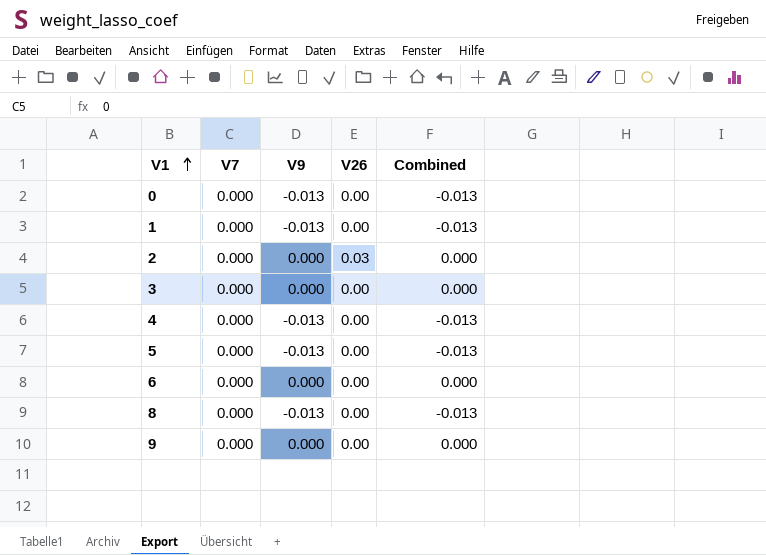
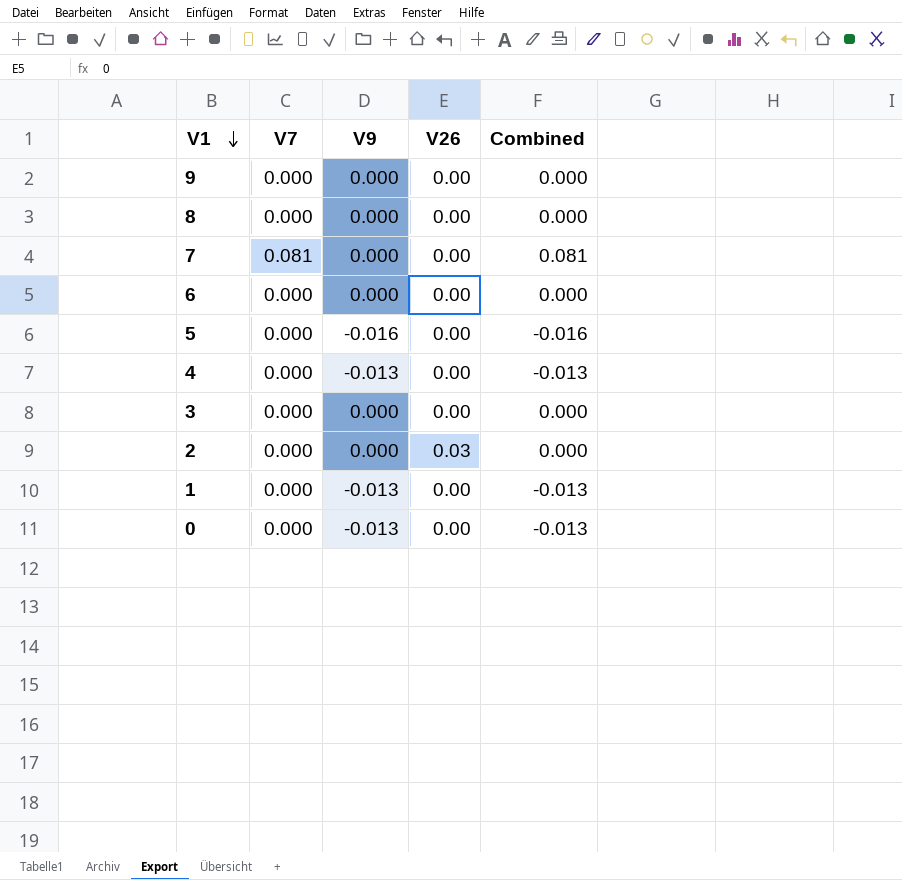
row order: V1 ascending -> V1 descending
8 | V9: -0.013 -> 0.000
8 | Combined: -0.013 -> 0.000
row 7: none -> 0.081 | 0.000 | 0.00 | 0.081
5 | V9: -0.013 -> -0.016
5 | Combined: -0.013 -> -0.016

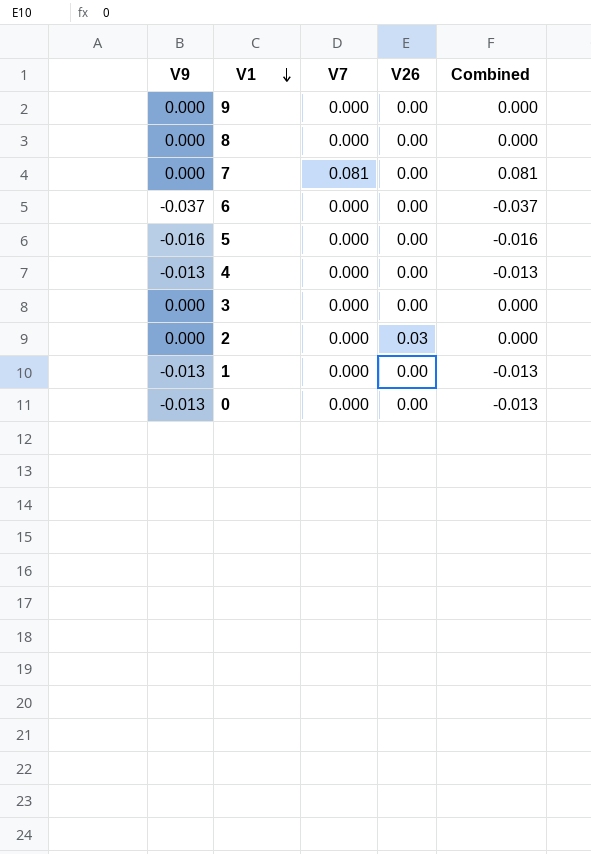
column V9 | position: 3 -> 1
6 | V9: 0.000 -> -0.037
6 | Combined: 0.000 -> -0.037

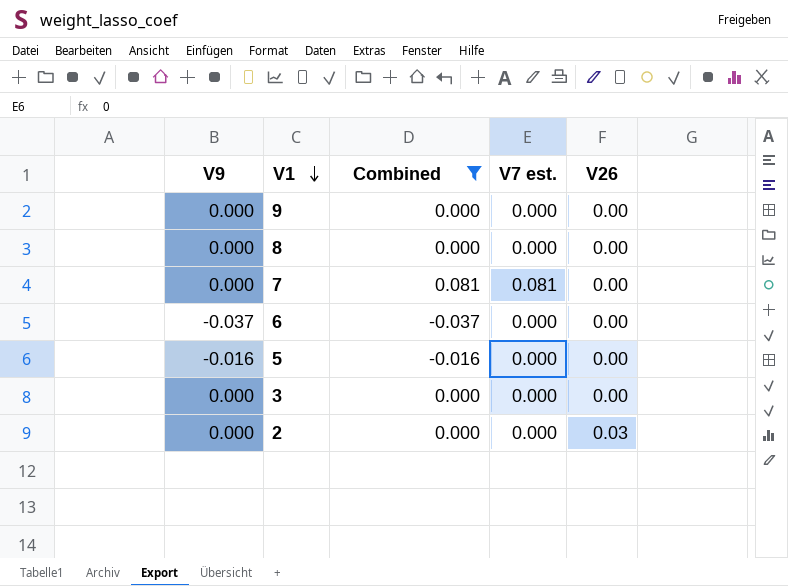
filter: none -> Combined != -0.013
column Combined | position: 5 -> 3
column name: V7 -> V7 est.

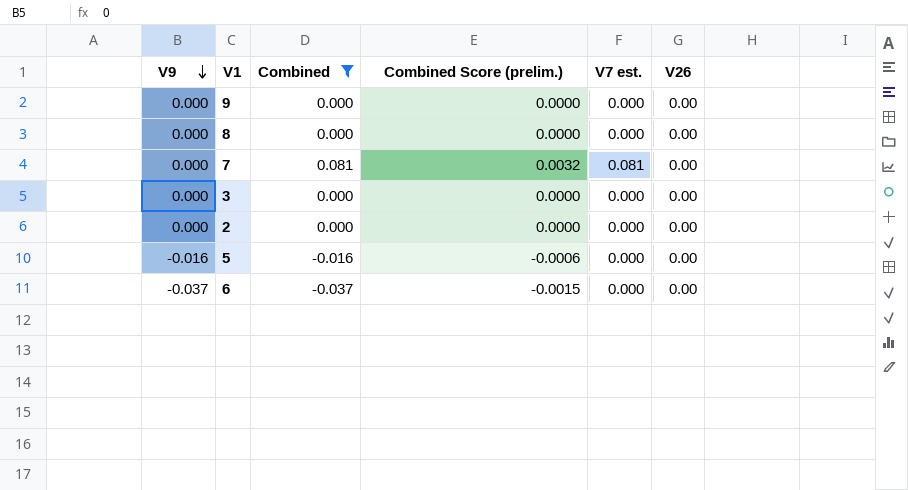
row order: V1 descending -> V9 descending
column Combined Score (prelim.) | formula: none -> [Combined] * 0.04
2 | V26: 0.03 -> 0.00

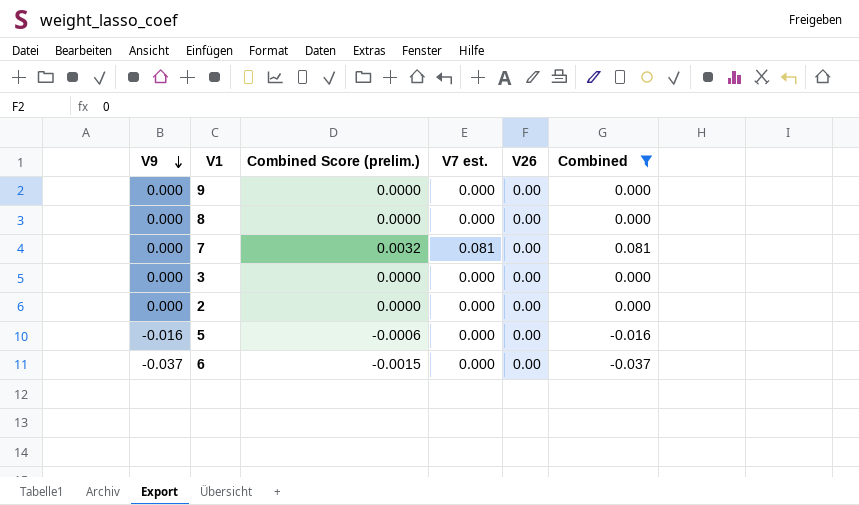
column Combined | position: 3 -> 6

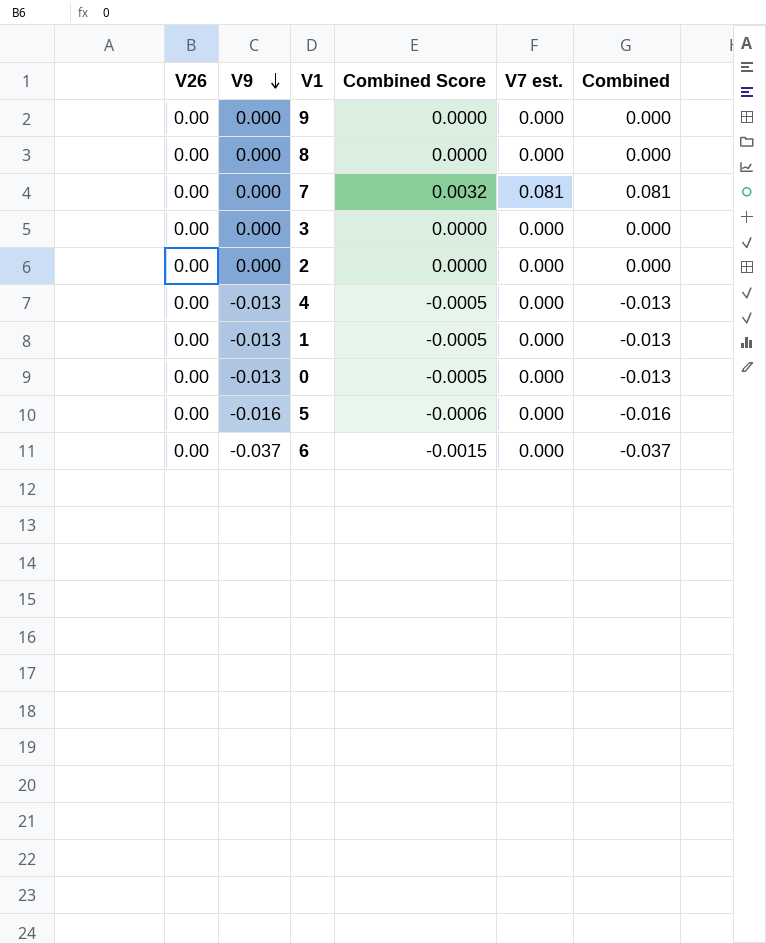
filter: Combined != -0.013 -> none
column V26 | position: 5 -> 1
column name: Combined Score (prelim.) -> Combined Score

